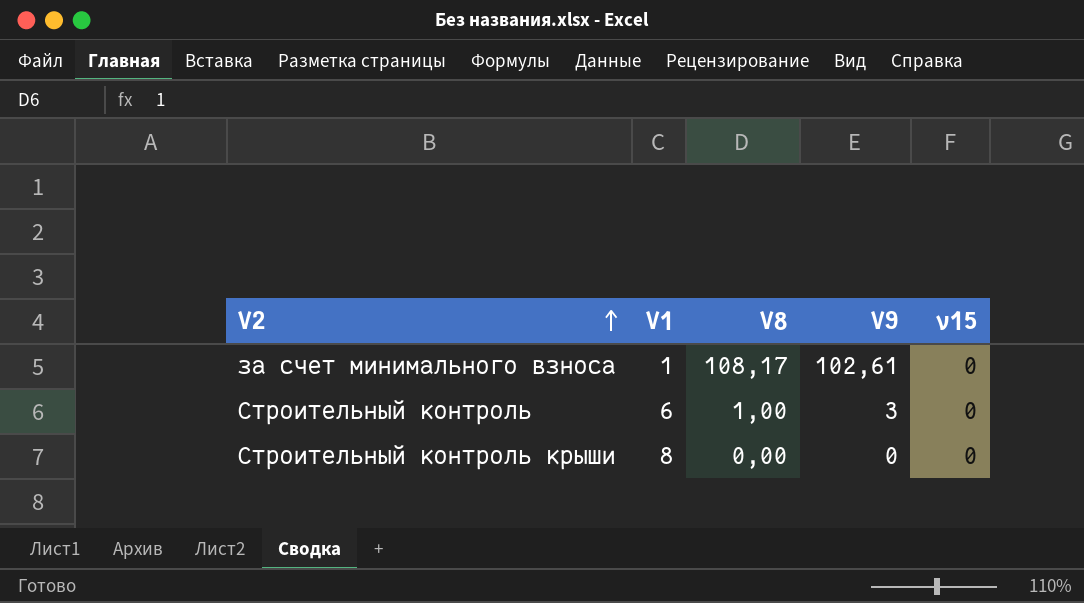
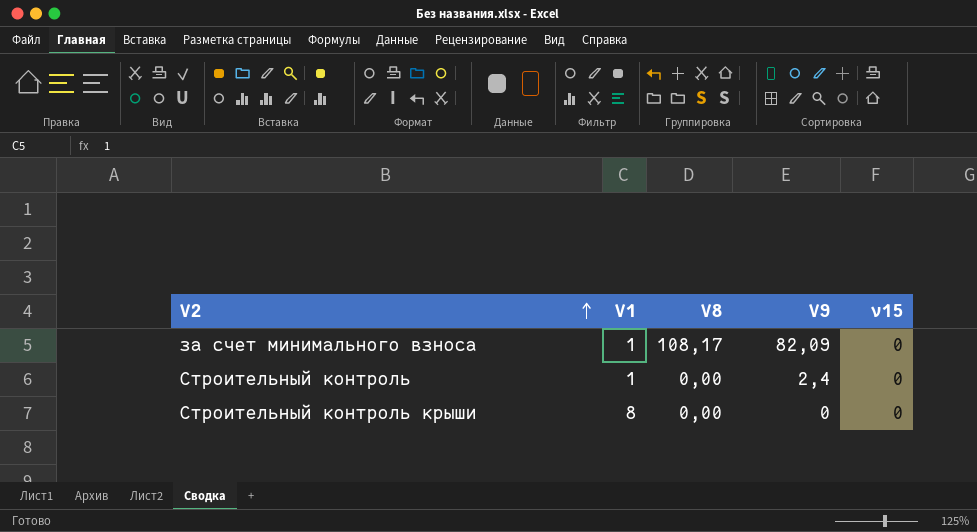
за счет минимального взноса | V9: 102,61 -> 82,09
Строительный контроль | V1: 6 -> 1
Строительный контроль | V8: 1,00 -> 0,00
Строительный контроль | V9: 3 -> 2,4

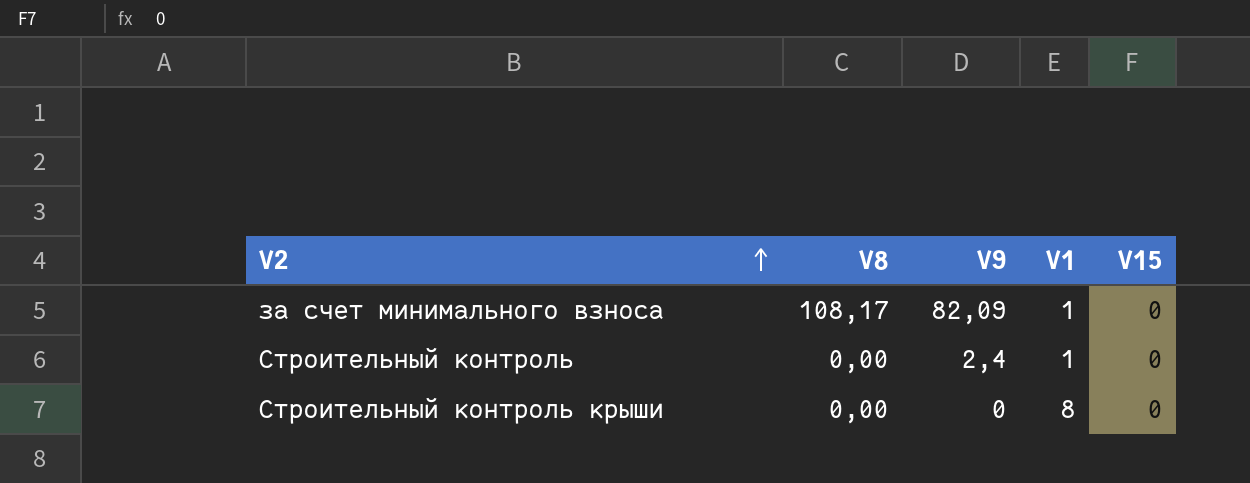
column V1 | position: 2 -> 4
column name: v15 -> V15

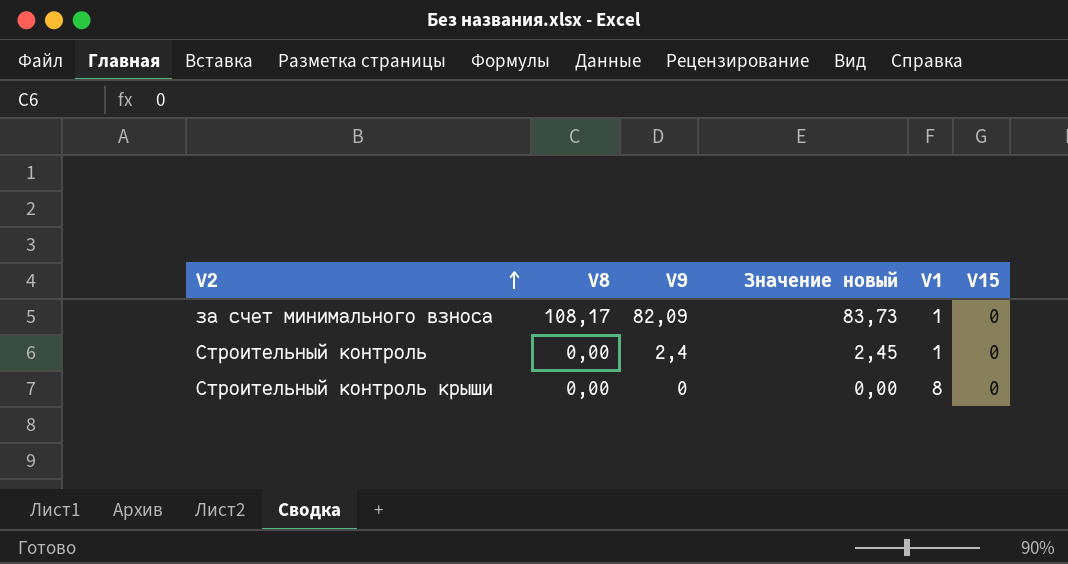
column Значение новый | formula: none -> [V9] * 1,02

